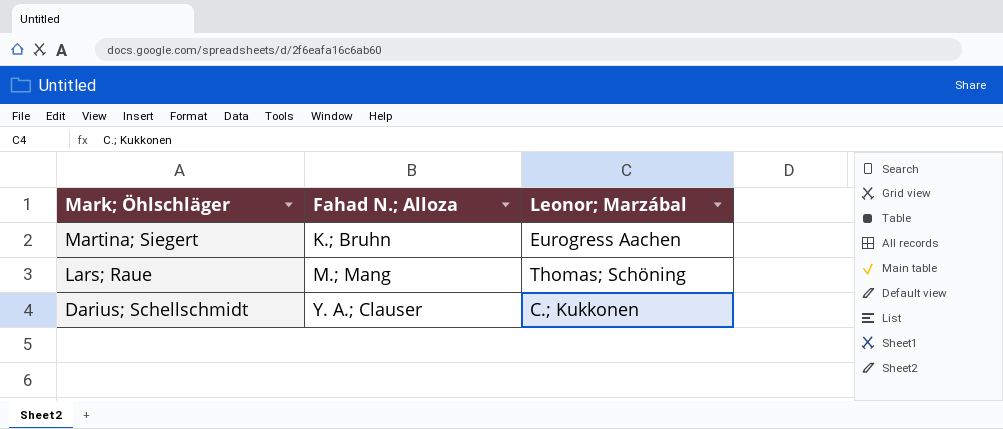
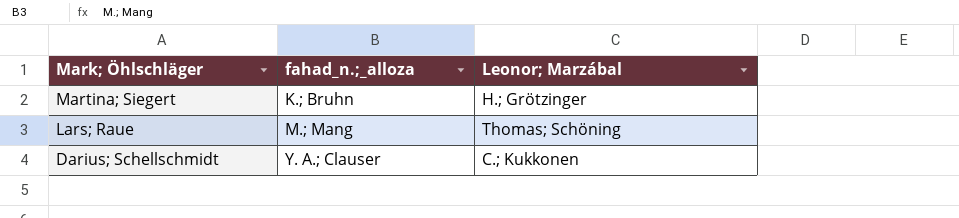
column name: Fahad N.; Alloza -> fahad_n.;_alloza
Martina; Siegert | Leonor; Marzábal: Eurogress Aachen -> H.; Grötzinger

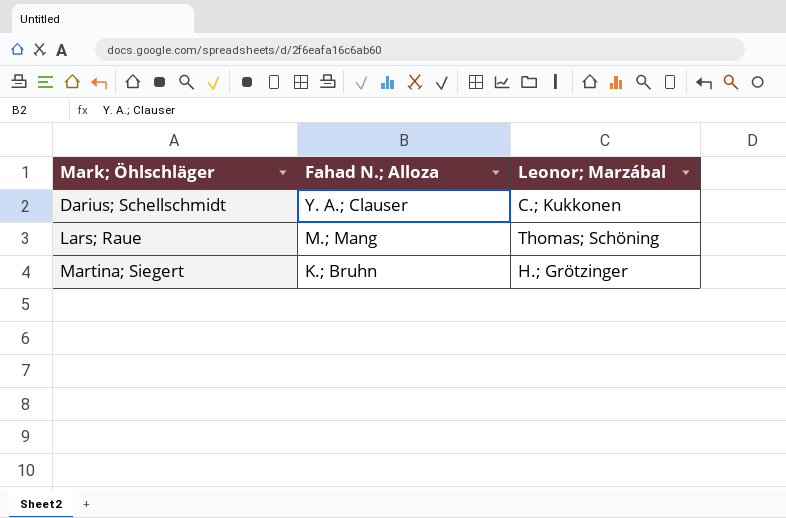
row order: Mark; Öhlschläger descending -> Mark; Öhlschläger ascending
column name: fahad_n.;_alloza -> Fahad N.; Alloza

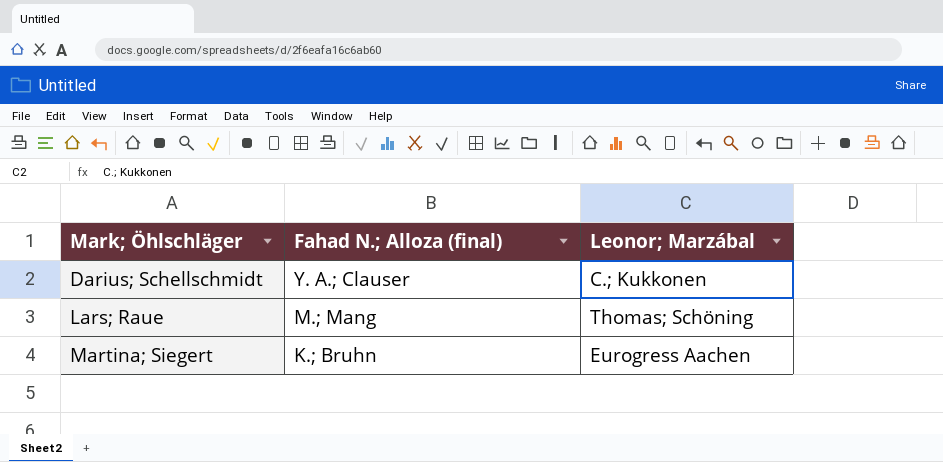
column name: Fahad N.; Alloza -> Fahad N.; Alloza (final)
Martina; Siegert | Leonor; Marzábal: H.; Grötzinger -> Eurogress Aachen

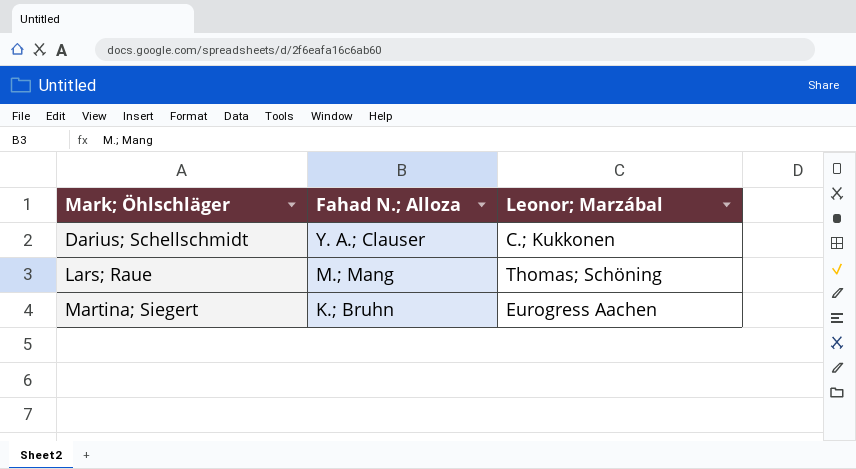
column name: Fahad N.; Alloza (final) -> Fahad N.; Alloza

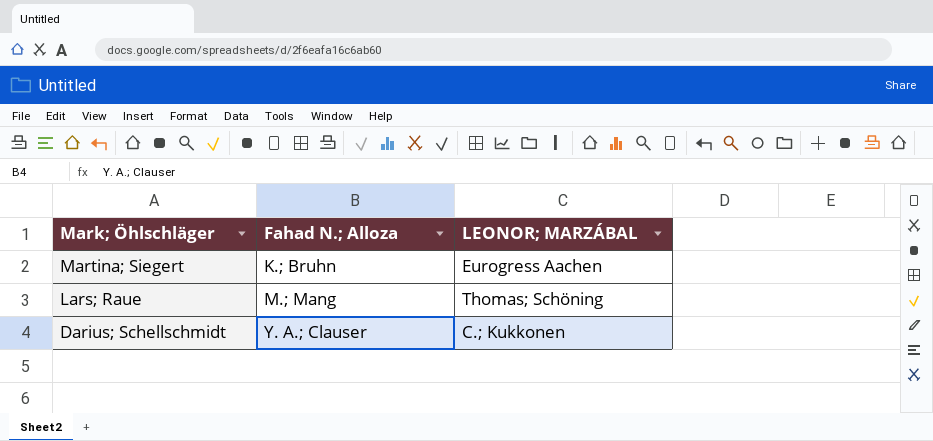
row order: Mark; Öhlschläger ascending -> Mark; Öhlschläger descending
column name: Leonor; Marzábal -> LEONOR; MARZÁBAL

